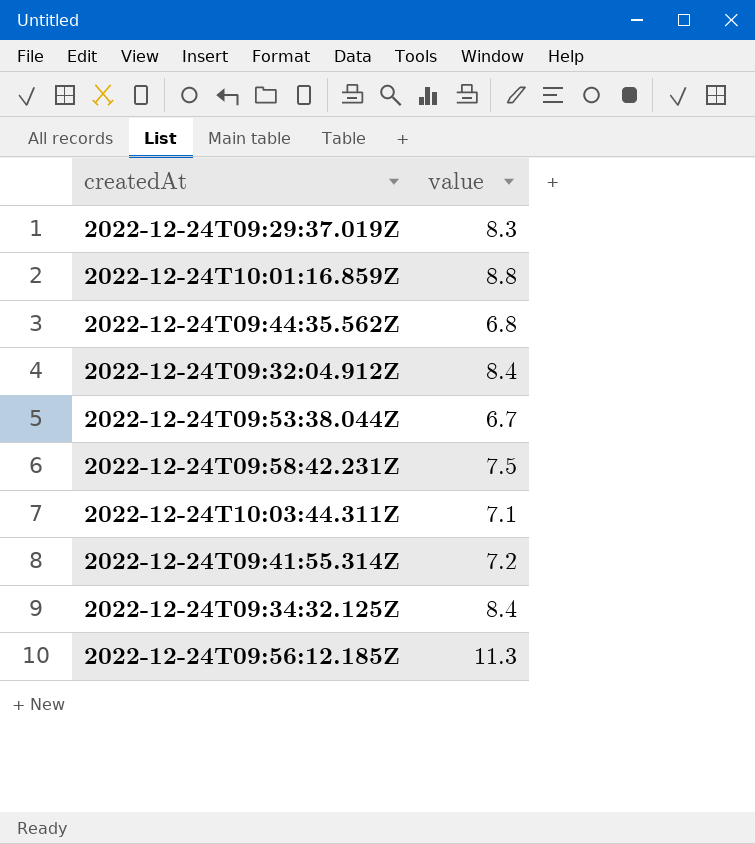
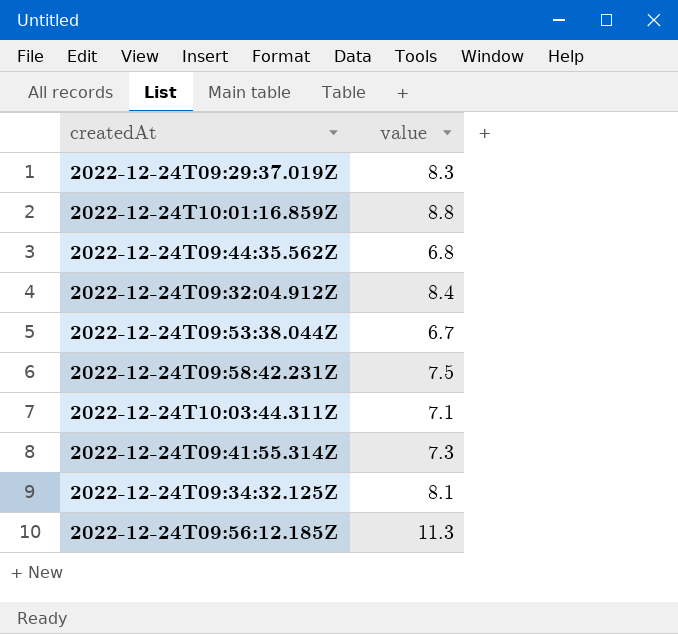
2022-12-24T09:41:55.314Z | value: 7.2 -> 7.3
2022-12-24T09:34:32.125Z | value: 8.4 -> 8.1

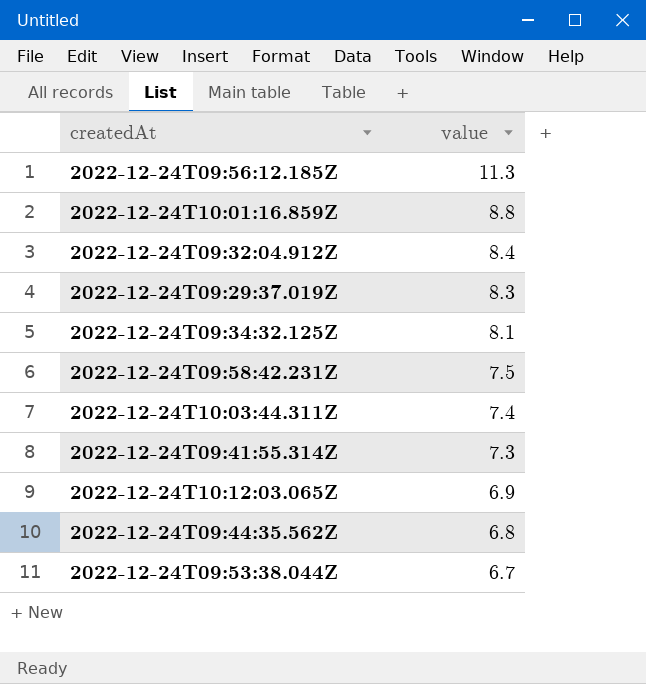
row order: none -> value descending
2022-12-24T10:03:44.311Z | value: 7.1 -> 7.4
row 2022-12-24T10:12:03.065Z: none -> 6.9

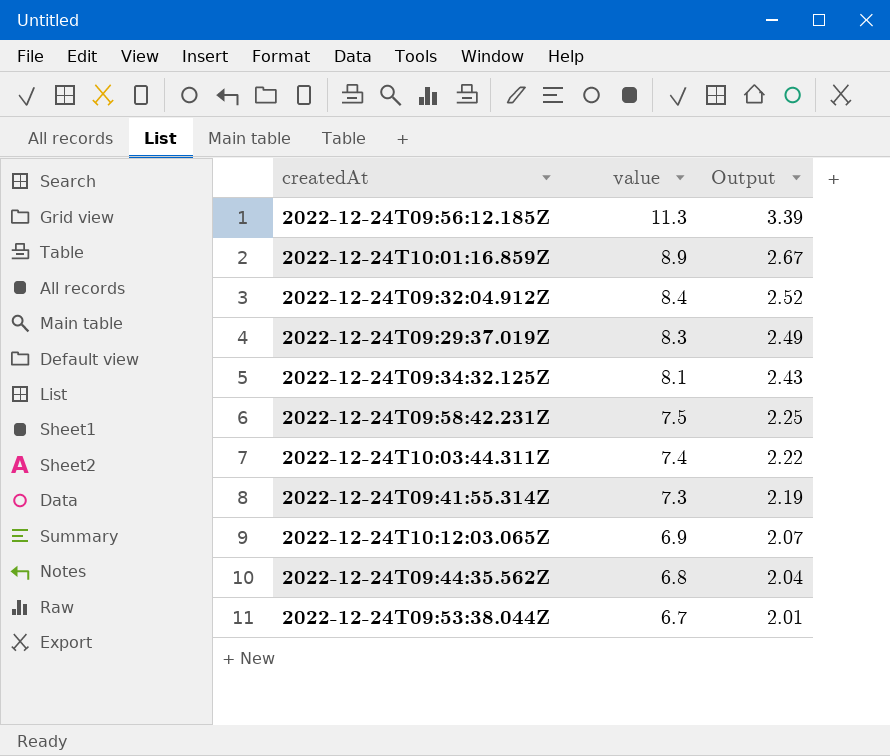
column Output | formula: none -> [value] * 0.3
2022-12-24T10:01:16.859Z | value: 8.8 -> 8.9

